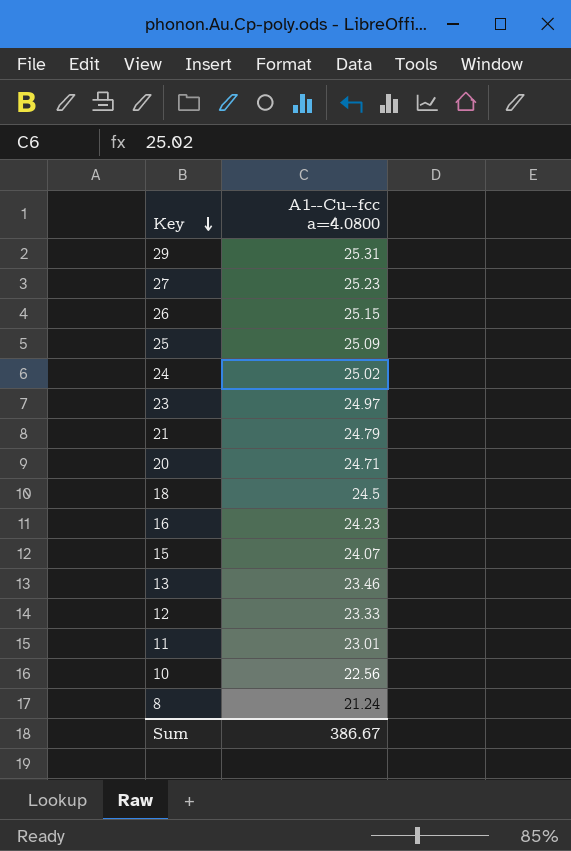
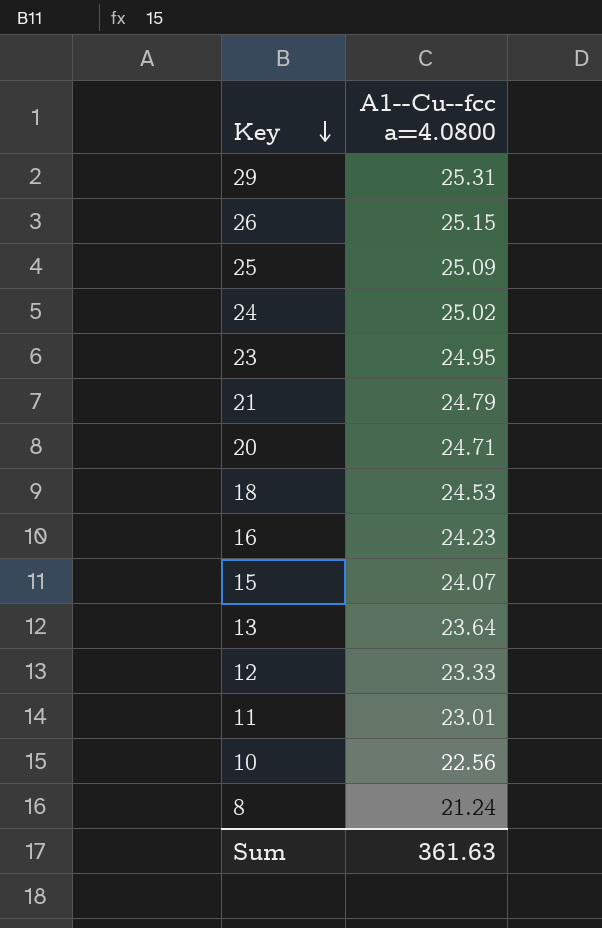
row 27: 25.23 -> none
23 | A1--Cu--fcc a=4.0800: 24.97 -> 24.95
18 | A1--Cu--fcc a=4.0800: 24.5 -> 24.53
13 | A1--Cu--fcc a=4.0800: 23.46 -> 23.64
Sum | A1--Cu--fcc a=4.0800: 386.67 -> 361.63

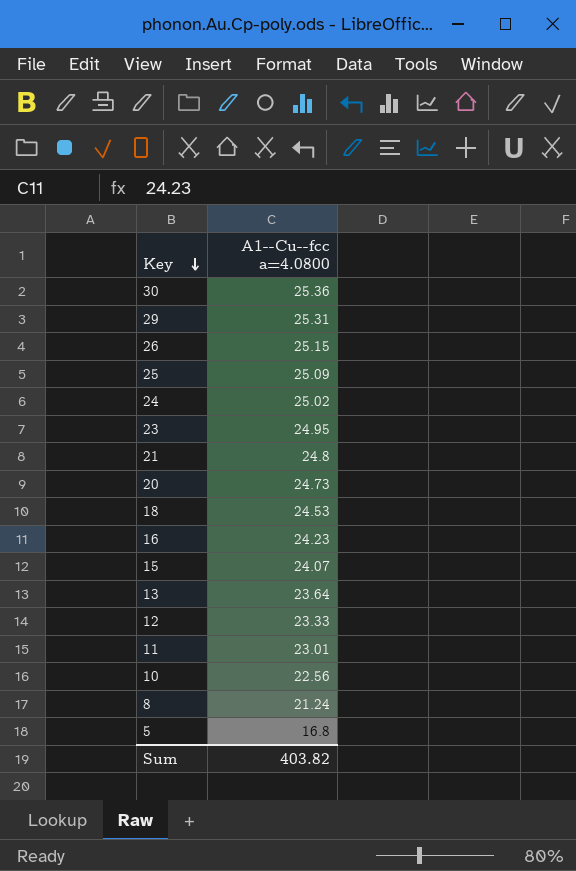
row 30: none -> 25.36
21 | A1--Cu--fcc a=4.0800: 24.79 -> 24.8
20 | A1--Cu--fcc a=4.0800: 24.71 -> 24.73
row 5: none -> 16.8
Sum | A1--Cu--fcc a=4.0800: 361.63 -> 403.82

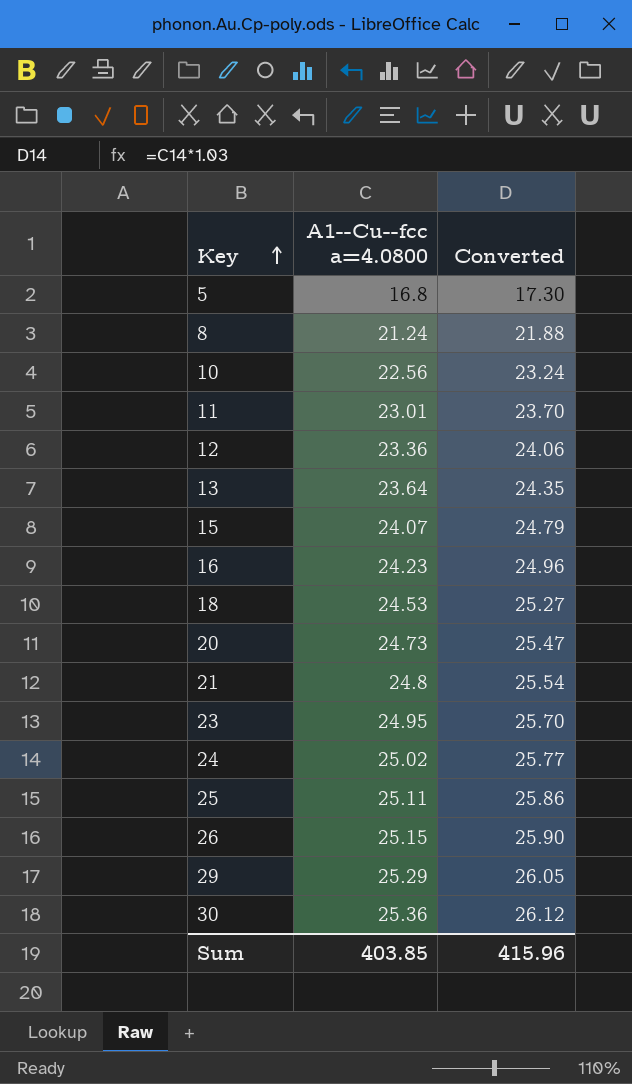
row order: Key descending -> Key ascending
column Converted | formula: none -> [A1--Cu--fcc a=4.0800] * 1.03
12 | A1--Cu--fcc a=4.0800: 23.33 -> 23.36
25 | A1--Cu--fcc a=4.0800: 25.09 -> 25.11
29 | A1--Cu--fcc a=4.0800: 25.31 -> 25.29
Sum | A1--Cu--fcc a=4.0800: 403.82 -> 403.85

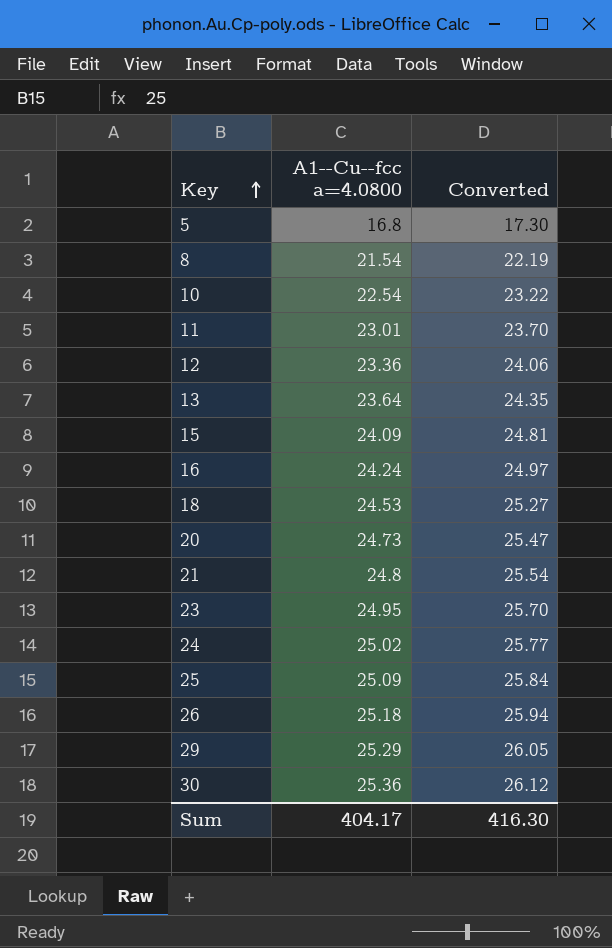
8 | A1--Cu--fcc a=4.0800: 21.24 -> 21.54
8 | Converted: 21.88 -> 22.19
10 | A1--Cu--fcc a=4.0800: 22.56 -> 22.54
10 | Converted: 23.24 -> 23.22
15 | A1--Cu--fcc a=4.0800: 24.07 -> 24.09
15 | Converted: 24.79 -> 24.81
16 | A1--Cu--fcc a=4.0800: 24.23 -> 24.24
16 | Converted: 24.96 -> 24.97
25 | A1--Cu--fcc a=4.0800: 25.11 -> 25.09
25 | Converted: 25.86 -> 25.84
26 | A1--Cu--fcc a=4.0800: 25.15 -> 25.18
26 | Converted: 25.90 -> 25.94
Sum | A1--Cu--fcc a=4.0800: 403.85 -> 404.17
Sum | Converted: 415.96 -> 416.30

